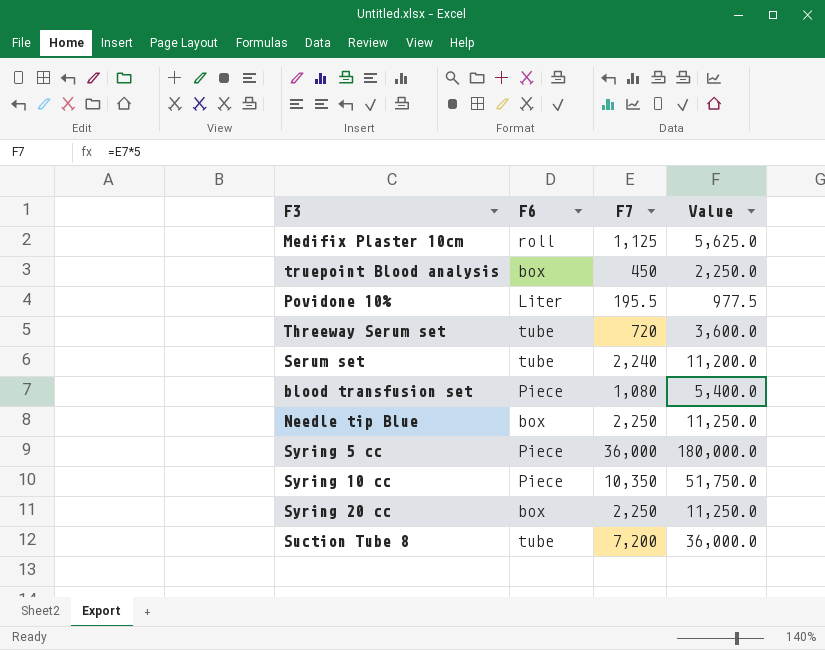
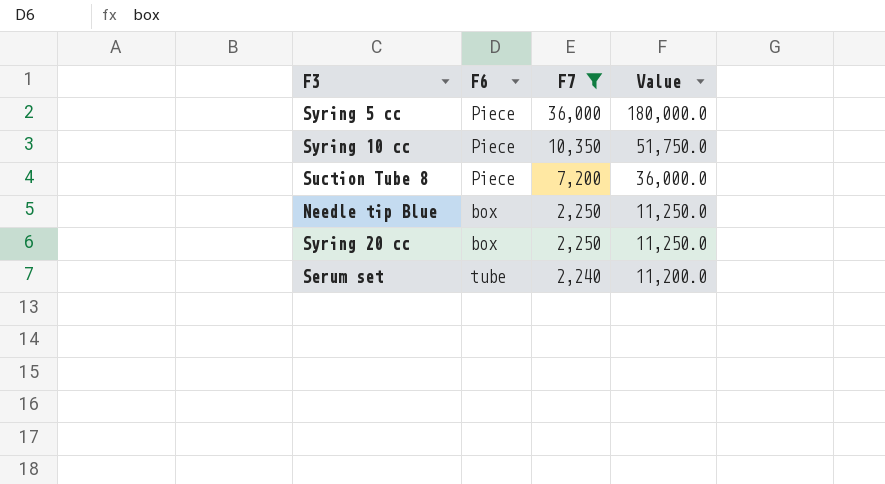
filter: none -> F7 >= 2,240
row order: none -> F7 descending
Suction Tube 8 | F6: tube -> Piece

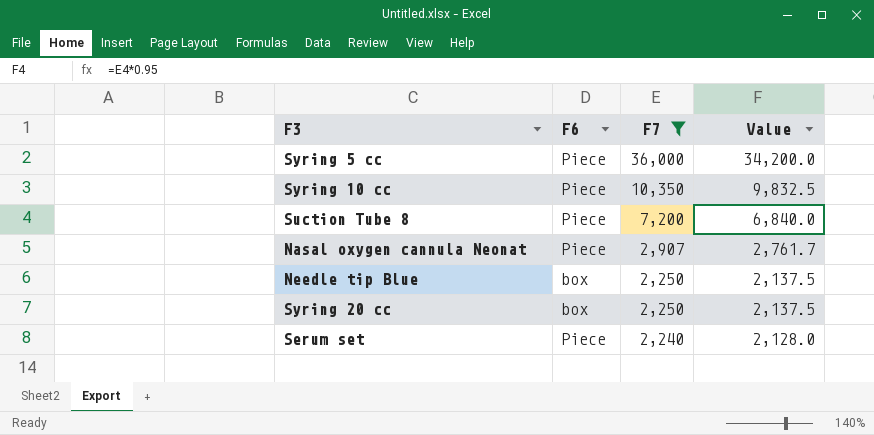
column Value | formula: [F7] * 5 -> [F7] * 0.95
row Nasal oxygen cannula Neonat: none -> Piece | 2,907 | 2,761.7
Serum set | F6: tube -> Piece

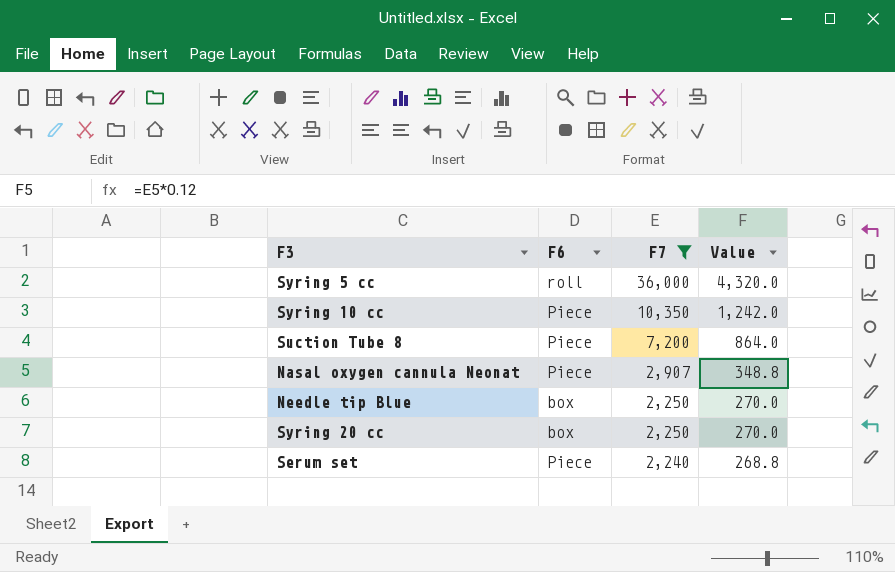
column Value | formula: [F7] * 0.95 -> [F7] * 0.12
Syring 5 cc | F6: Piece -> roll

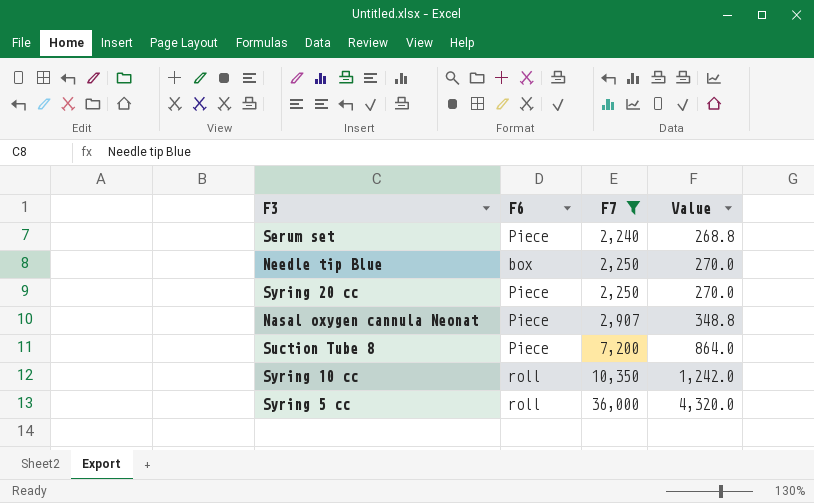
row order: F7 descending -> F7 ascending
Syring 20 cc | F6: box -> Piece
Syring 10 cc | F6: Piece -> roll

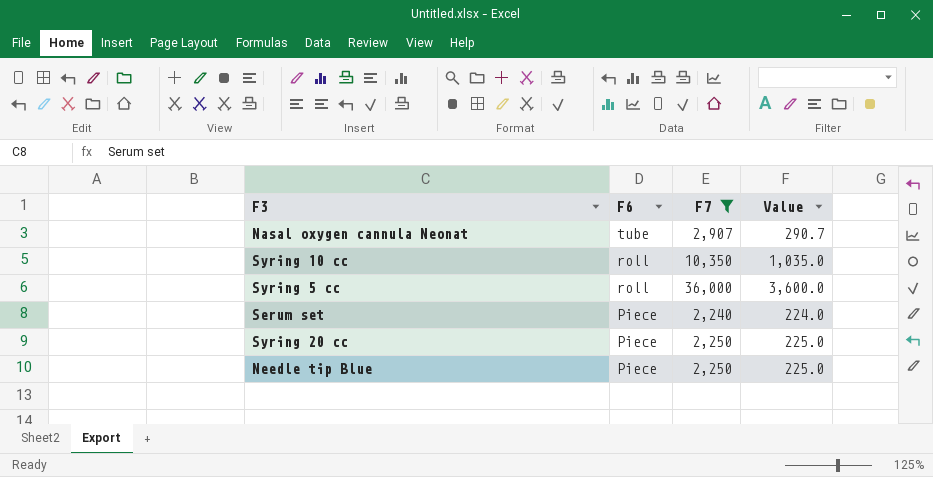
row order: F7 ascending -> F6 descending
column Value | formula: [F7] * 0.12 -> [F7] * 0.1
row Suction Tube 8: Piece | 7,200 | 864.0 -> none
Nasal oxygen cannula Neonat | F6: Piece -> tube
Needle tip Blue | F6: box -> Piece

